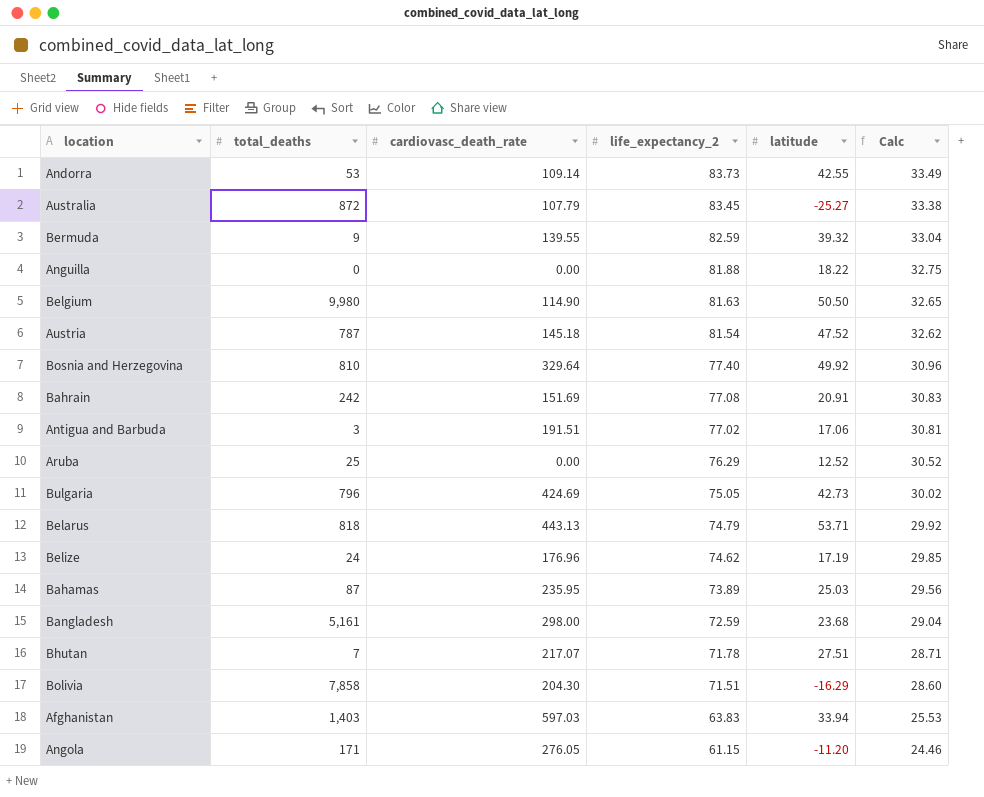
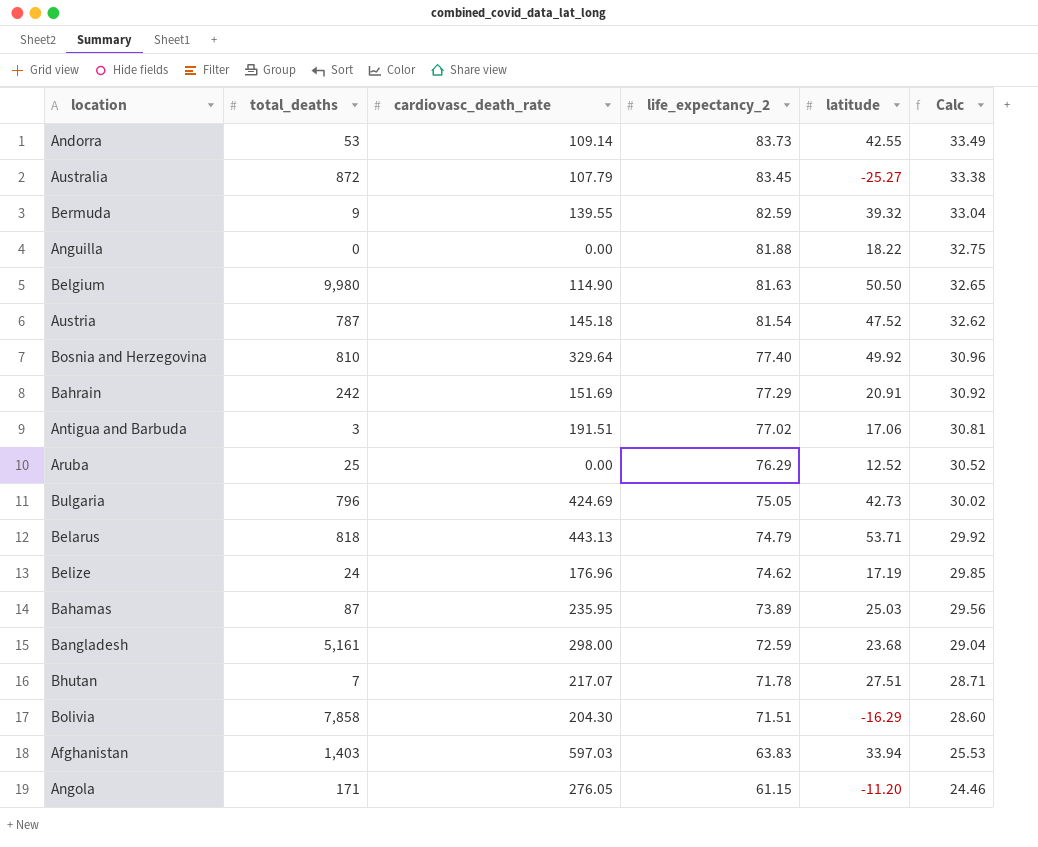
Bahrain | life_expectancy_2: 77.08 -> 77.29
Bahrain | Calc: 30.83 -> 30.92

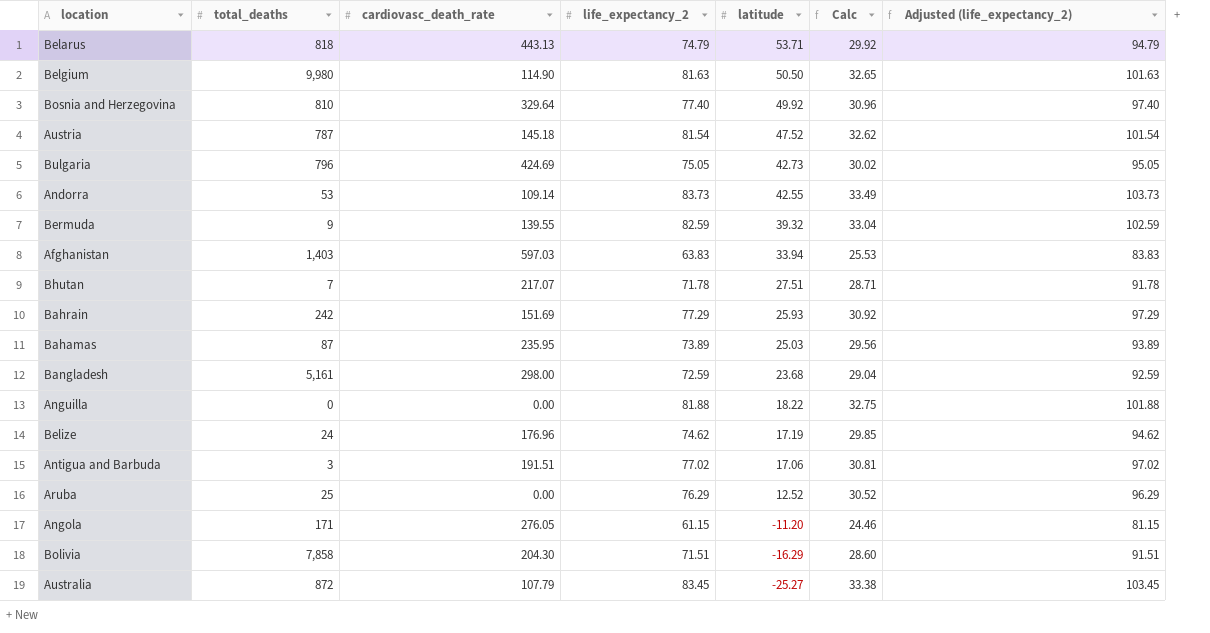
row order: life_expectancy_2 descending -> latitude descending
column Adjusted (life_expectancy_2) | formula: none -> [life_expectancy_2] + 20
Bahrain | latitude: 20.91 -> 25.93

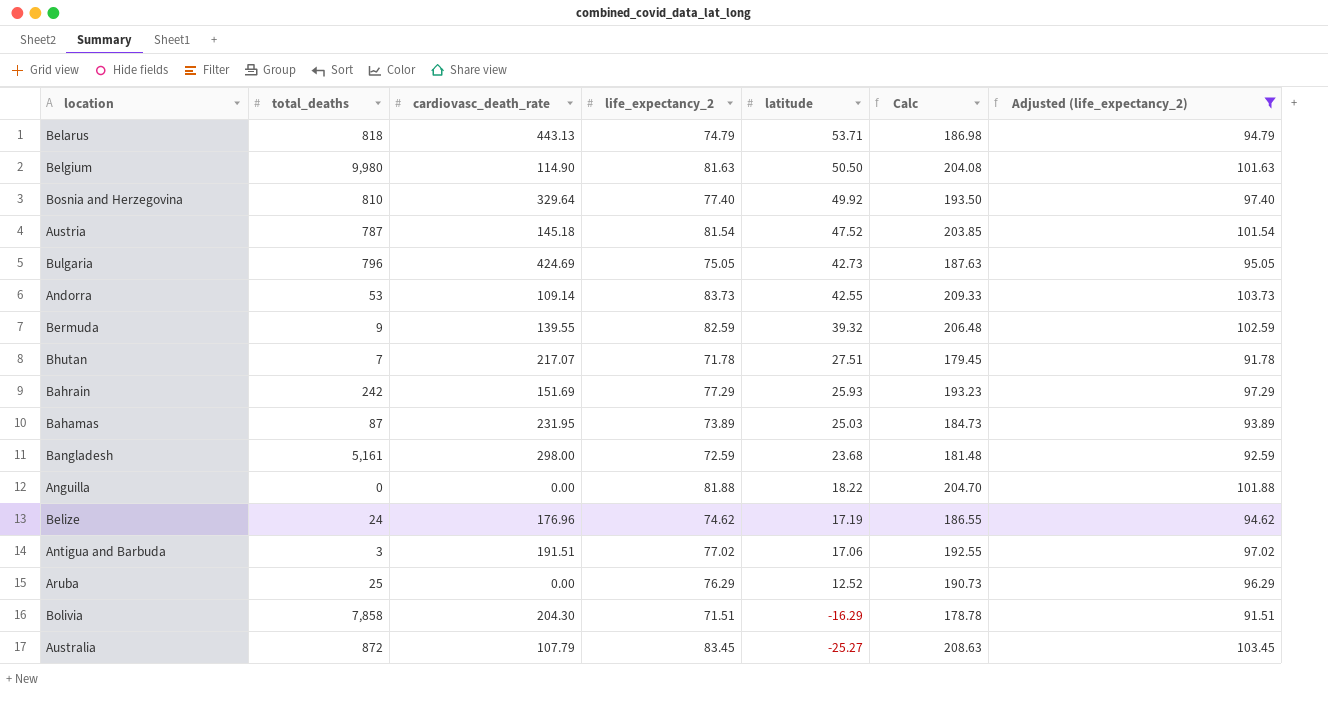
filter: none -> Adjusted (life_expectancy_2) >= 91.51
column Calc | formula: [life_expectancy_2] * 0.4 -> [life_expectancy_2] * 2.5
Bahamas | cardiovasc_death_rate: 235.95 -> 231.95

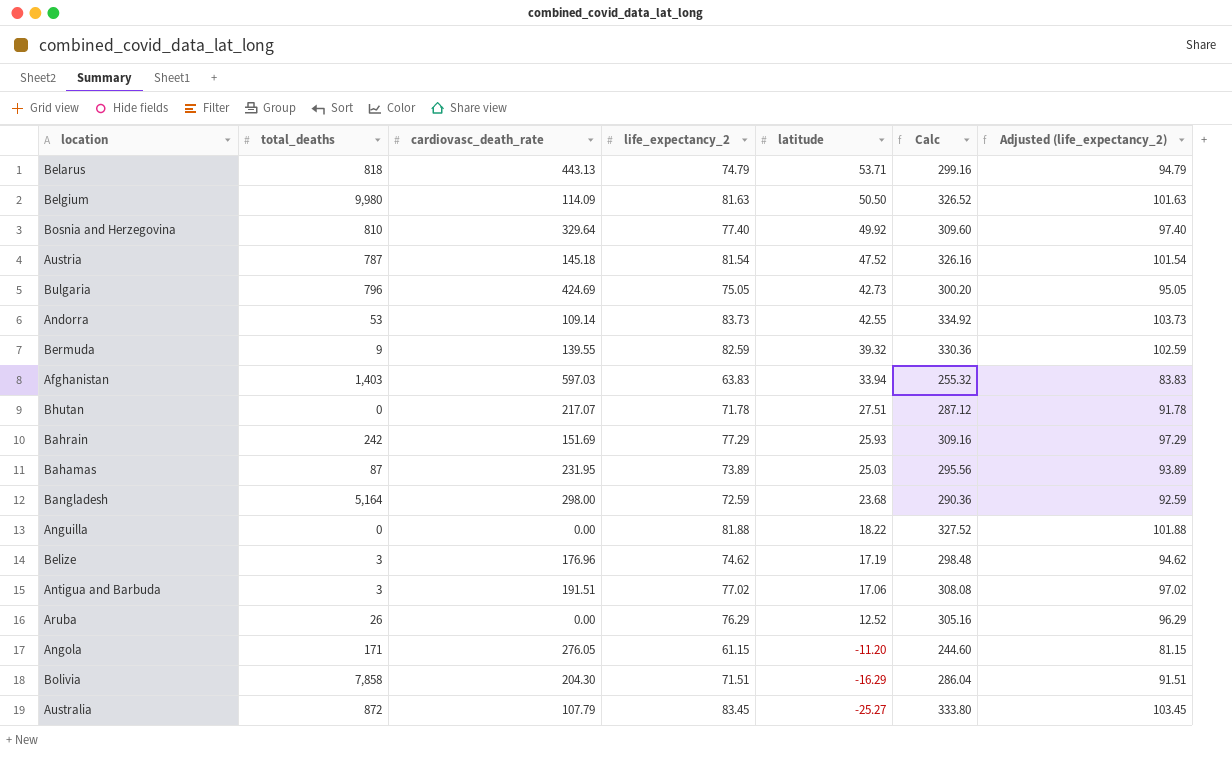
filter: Adjusted (life_expectancy_2) >= 91.51 -> none
column Calc | formula: [life_expectancy_2] * 2.5 -> [life_expectancy_2] * 4
Belgium | cardiovasc_death_rate: 114.90 -> 114.09
Bhutan | total_deaths: 7 -> 0
Bangladesh | total_deaths: 5,161 -> 5,164
Belize | total_deaths: 24 -> 3
Aruba | total_deaths: 25 -> 26

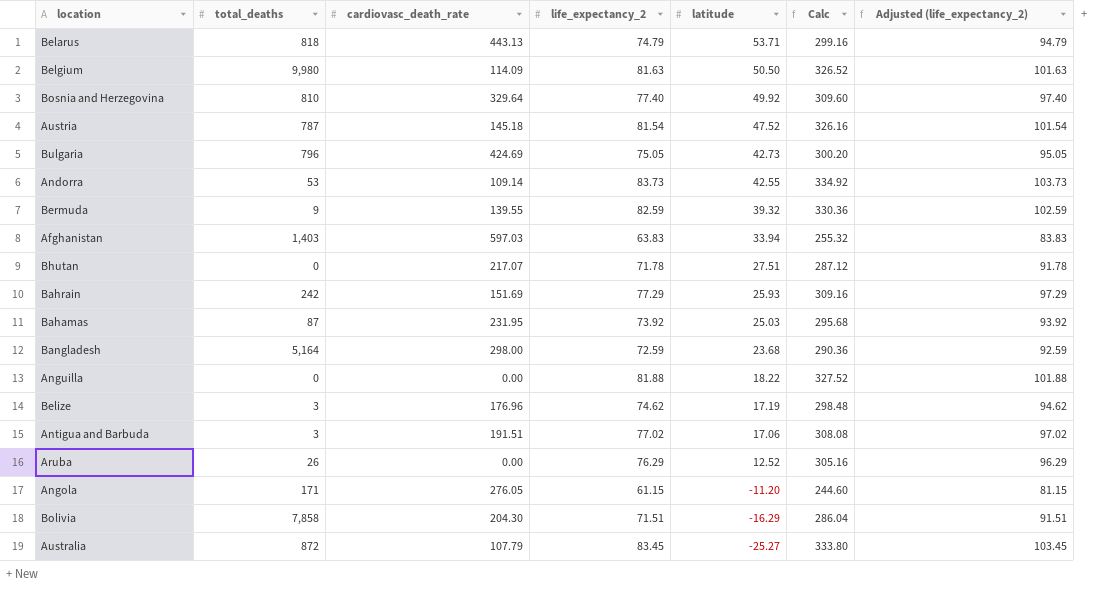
Bahamas | life_expectancy_2: 73.89 -> 73.92
Bahamas | Calc: 295.56 -> 295.68
Bahamas | Adjusted (life_expectancy_2): 93.89 -> 93.92

